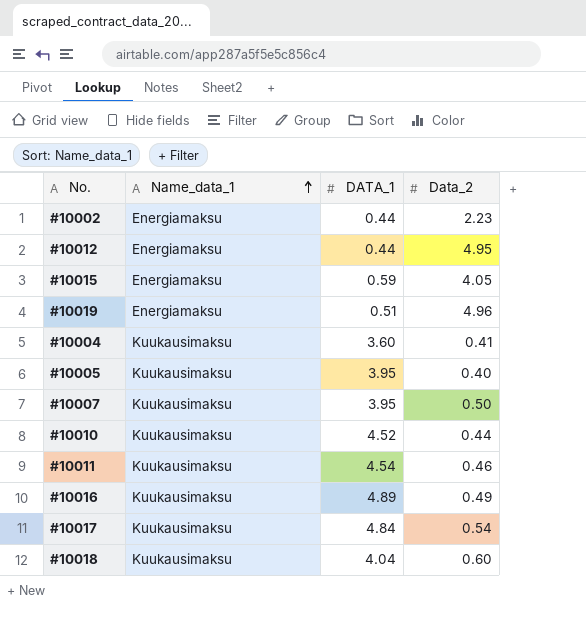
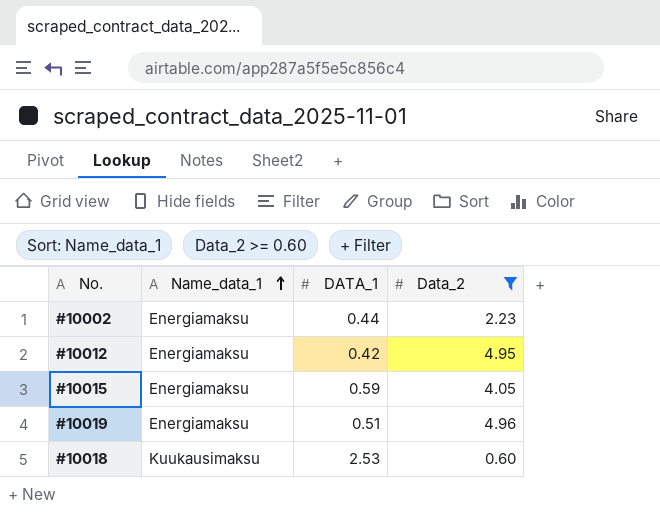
filter: none -> Data_2 >= 0.60
#10012 | DATA_1: 0.44 -> 0.42
#10018 | DATA_1: 4.04 -> 2.53

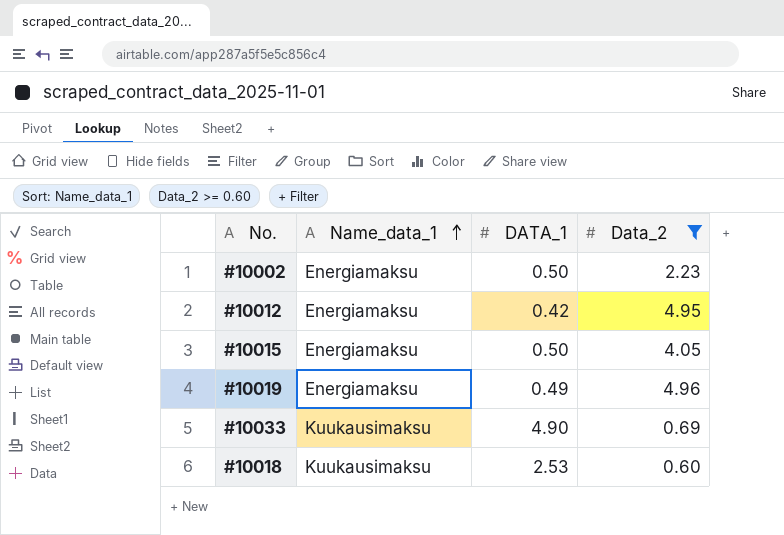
#10002 | DATA_1: 0.44 -> 0.50
#10015 | DATA_1: 0.59 -> 0.50
#10019 | DATA_1: 0.51 -> 0.49
row #10033: none -> Kuukausimaksu | 4.90 | 0.69

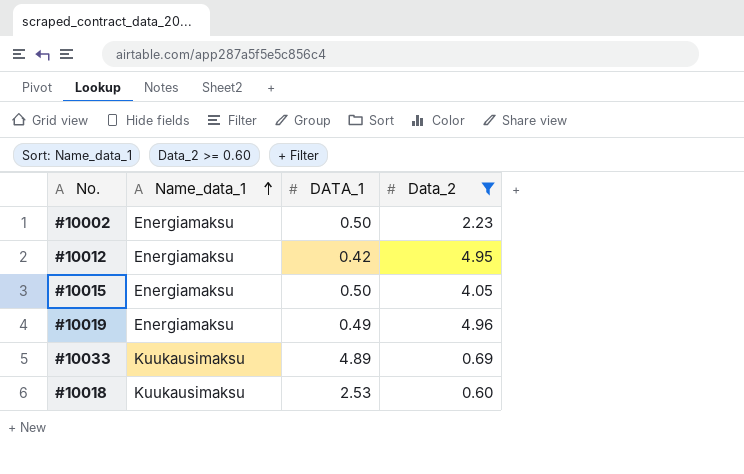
#10033 | DATA_1: 4.90 -> 4.89

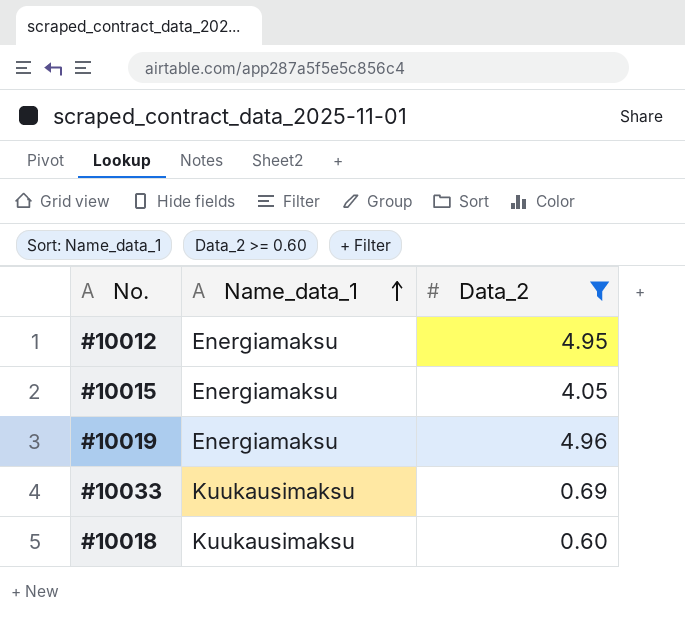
column DATA_1 | position: 3 -> none
row #10002: Energiamaksu | 0.50 | 2.23 -> none

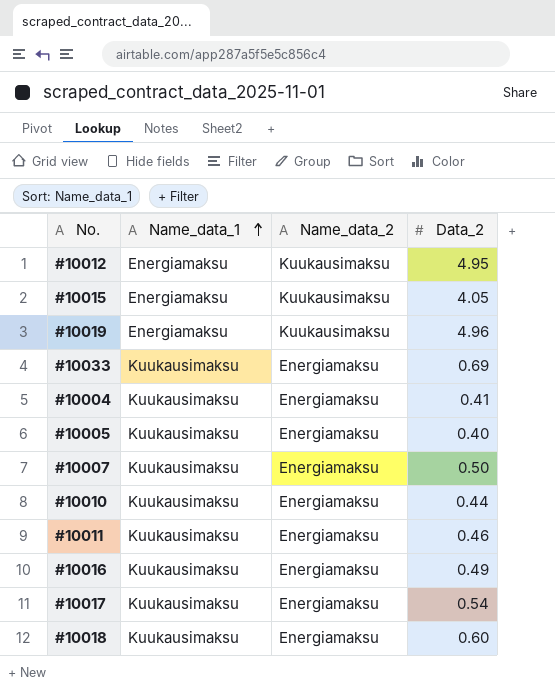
filter: Data_2 >= 0.60 -> none
column Name_data_2 | position: none -> 3

